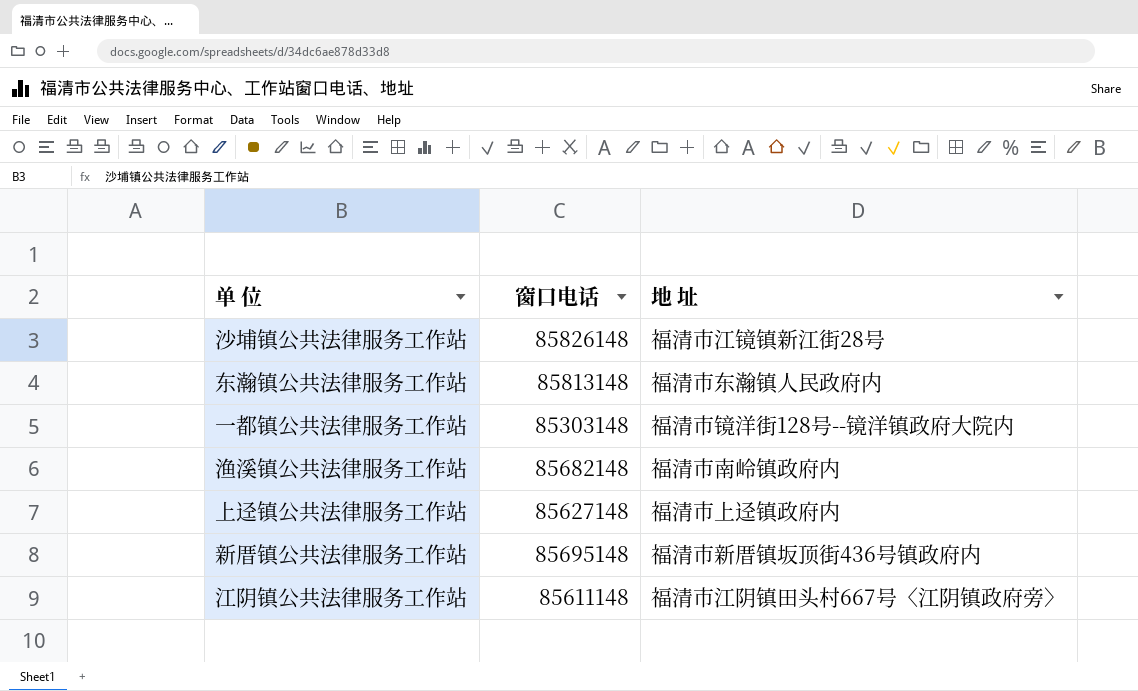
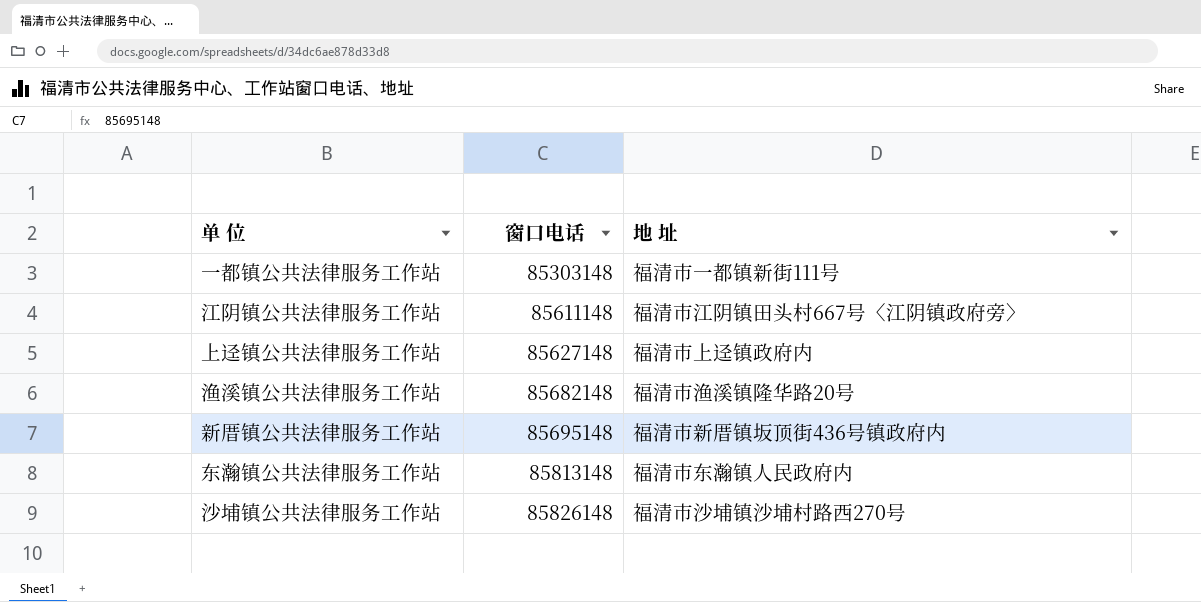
row order: none -> 窗口电话 ascending
一都镇公共法律服务工作站 | 地 址: 福清市镜洋街128号--镜洋镇政府大院内 -> 福清市一都镇新街111号
渔溪镇公共法律服务工作站 | 地 址: 福清市南岭镇政府内 -> 福清市渔溪镇隆华路20号
沙埔镇公共法律服务工作站 | 地 址: 福清市江镜镇新江街28号 -> 福清市沙埔镇沙埔村路西270号

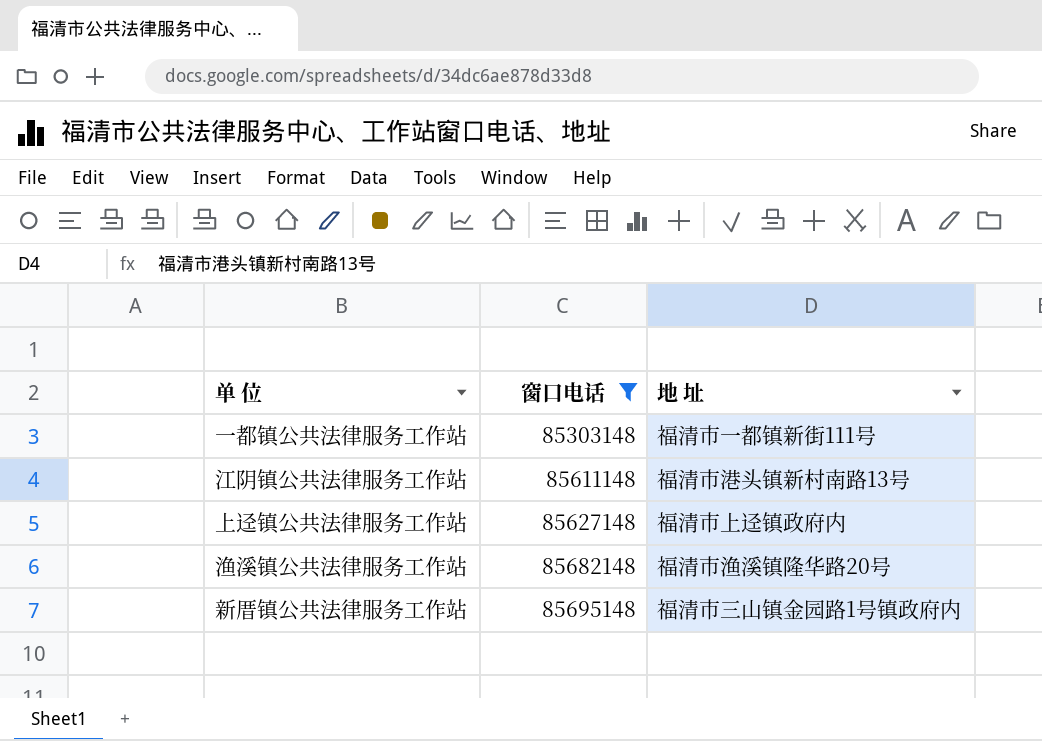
filter: none -> 窗口电话 <= 85695148
江阴镇公共法律服务工作站 | 地 址: 福清市江阴镇田头村667号〈江阴镇政府旁〉 -> 福清市港头镇新村南路13号
新厝镇公共法律服务工作站 | 地 址: 福清市新厝镇坂顶街436号镇政府内 -> 福清市三山镇金园路1号镇政府内

